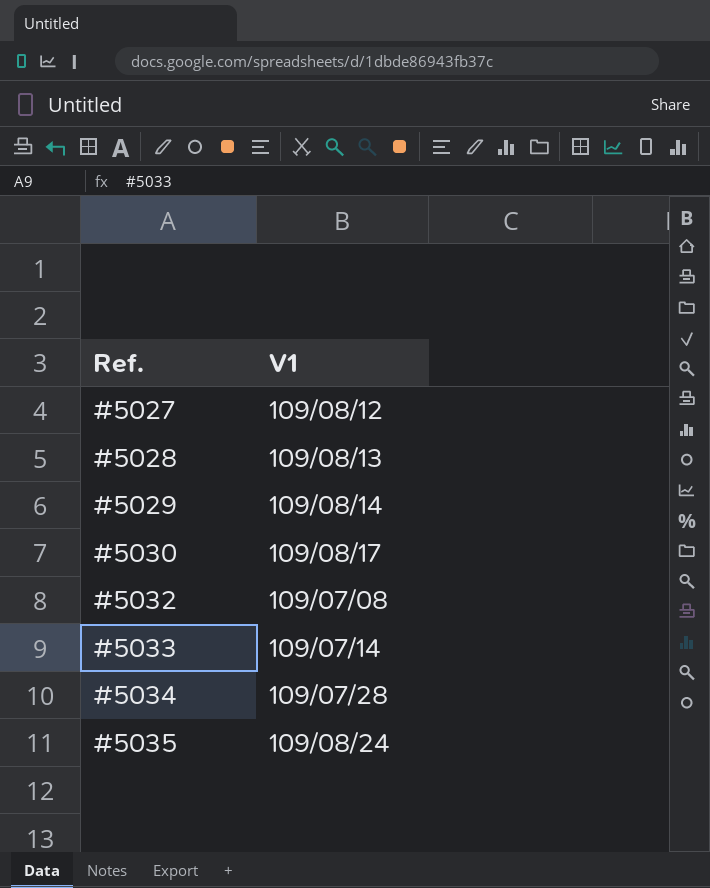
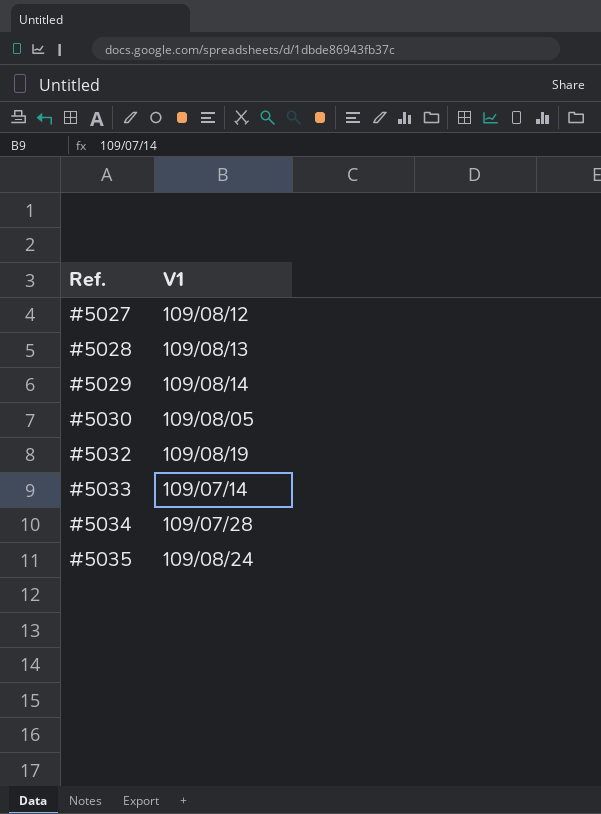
#5030 | V1: 109/08/17 -> 109/08/05
#5032 | V1: 109/07/08 -> 109/08/19

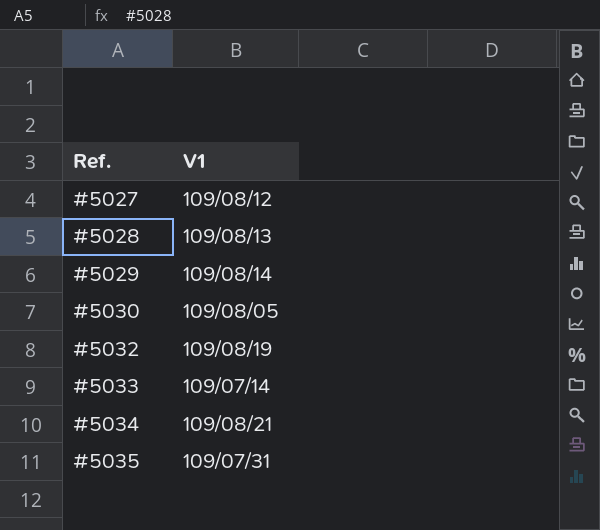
#5034 | V1: 109/07/28 -> 109/08/21
#5035 | V1: 109/08/24 -> 109/07/31

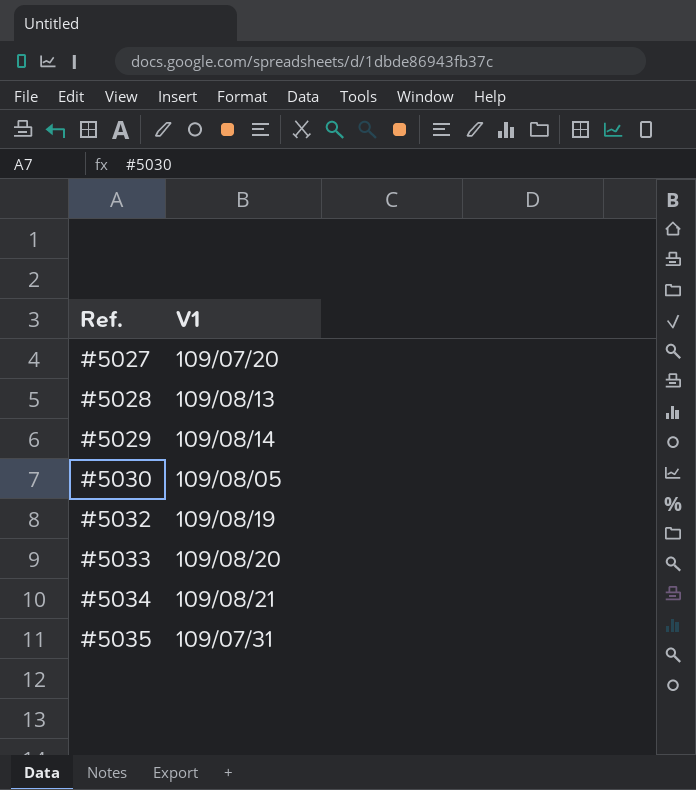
#5027 | V1: 109/08/12 -> 109/07/20
#5033 | V1: 109/07/14 -> 109/08/20

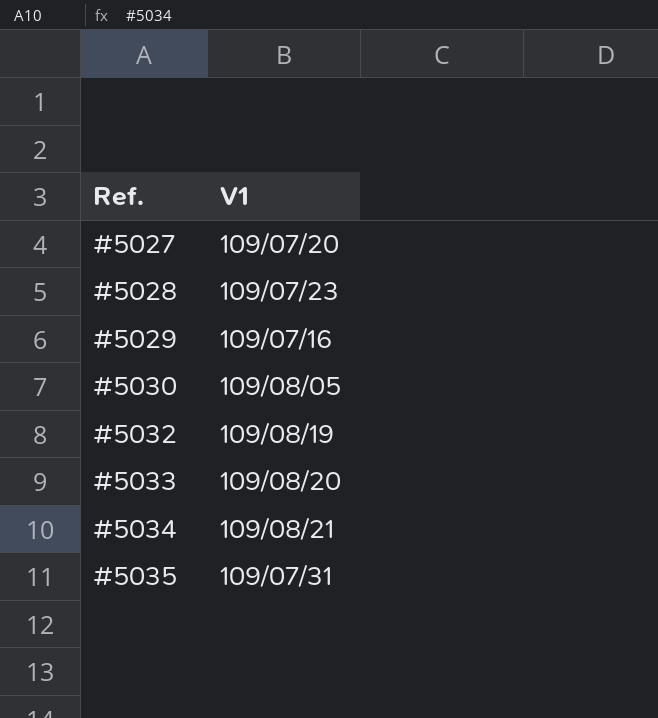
#5028 | V1: 109/08/13 -> 109/07/23
#5029 | V1: 109/08/14 -> 109/07/16

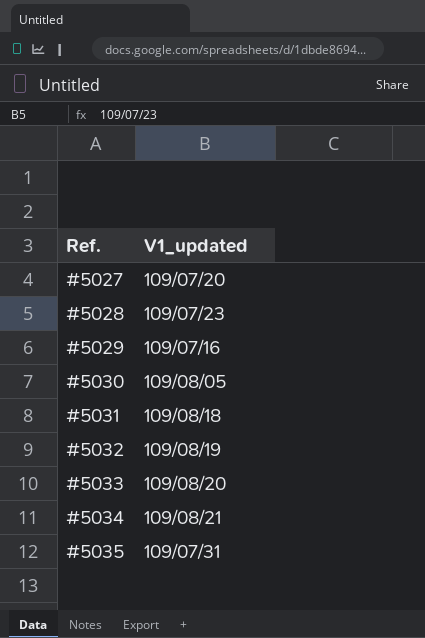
column name: V1 -> V1_updated
row #5031: none -> 109/08/18

